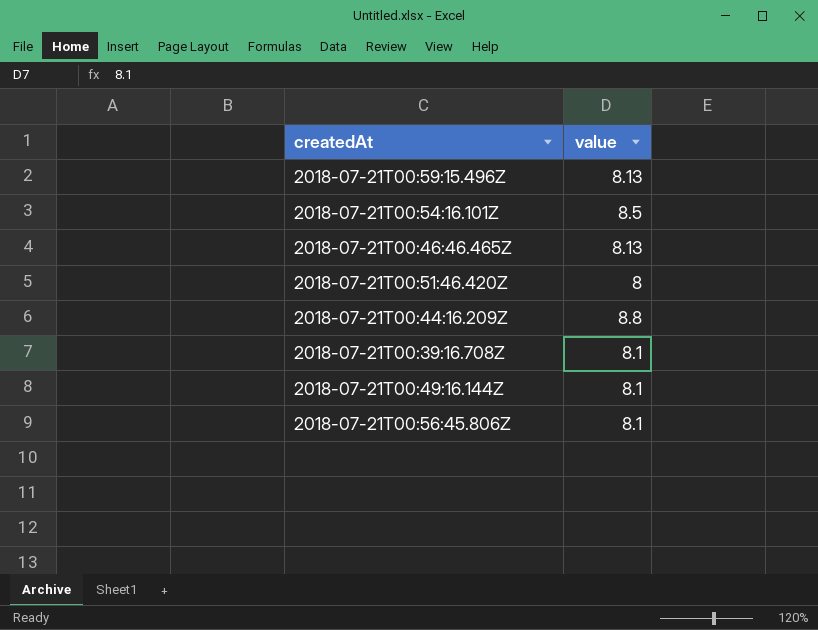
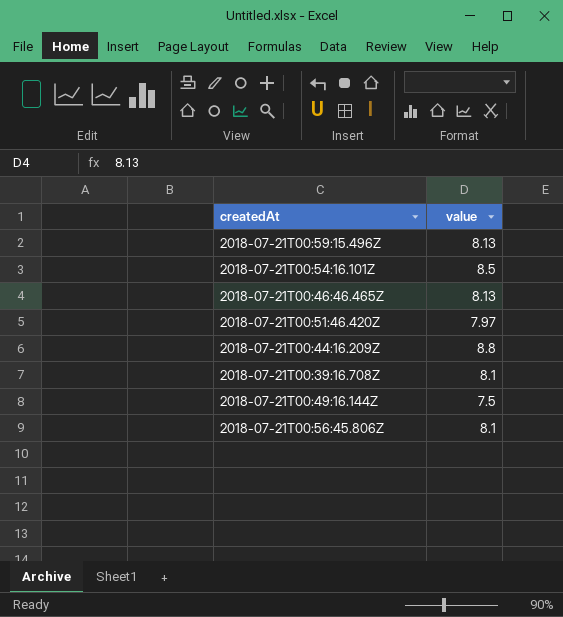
2018-07-21T00:51:46.420Z | value: 8 -> 7.97
2018-07-21T00:49:16.144Z | value: 8.1 -> 7.5

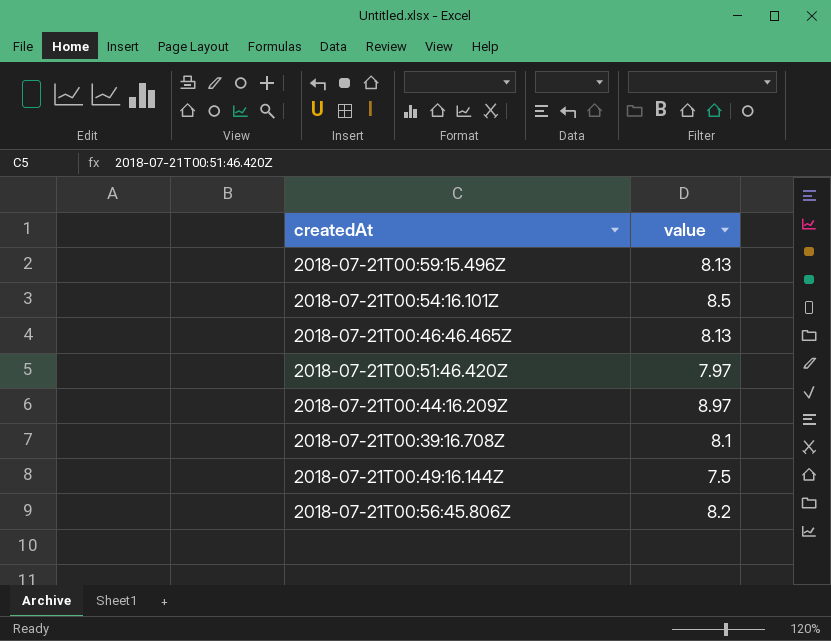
2018-07-21T00:44:16.209Z | value: 8.8 -> 8.97
2018-07-21T00:56:45.806Z | value: 8.1 -> 8.2

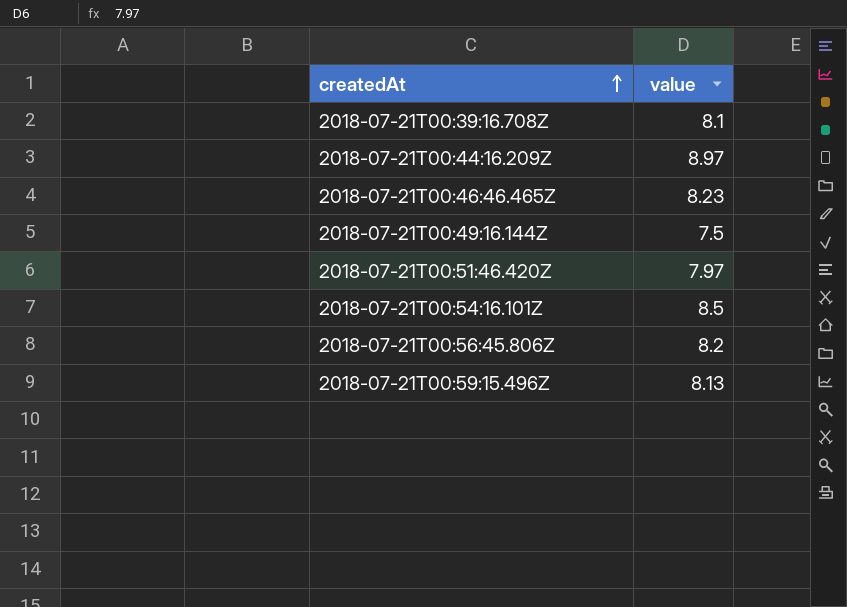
row order: none -> createdAt ascending
2018-07-21T00:46:46.465Z | value: 8.13 -> 8.23

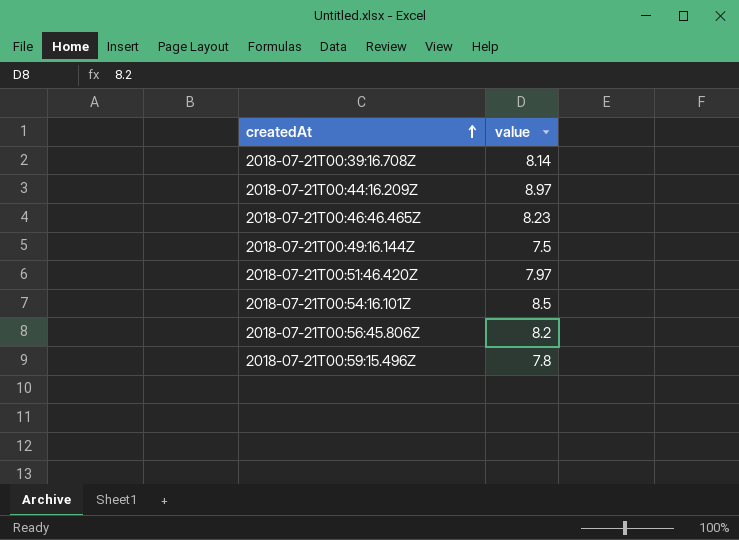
2018-07-21T00:39:16.708Z | value: 8.1 -> 8.14
2018-07-21T00:59:15.496Z | value: 8.13 -> 7.8

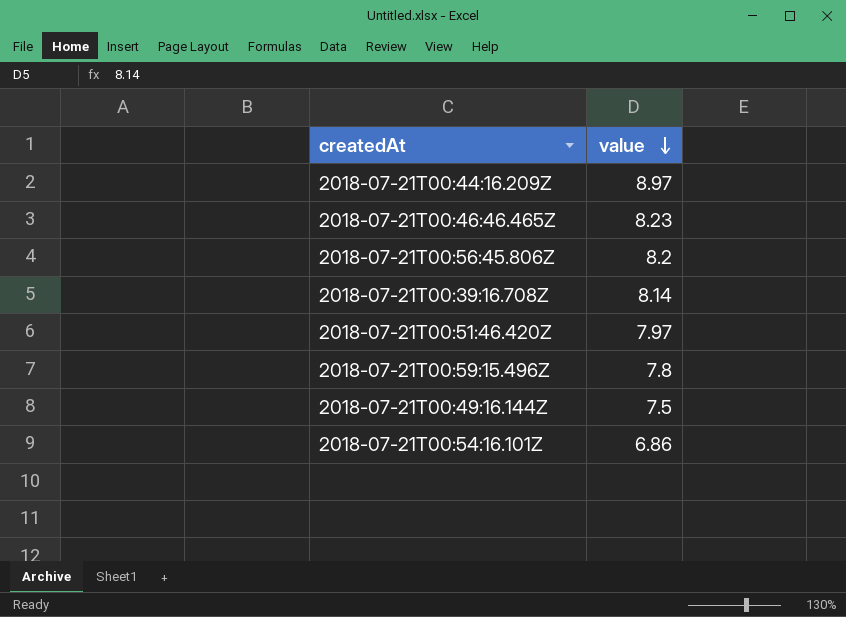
row order: createdAt ascending -> value descending
2018-07-21T00:54:16.101Z | value: 8.5 -> 6.86

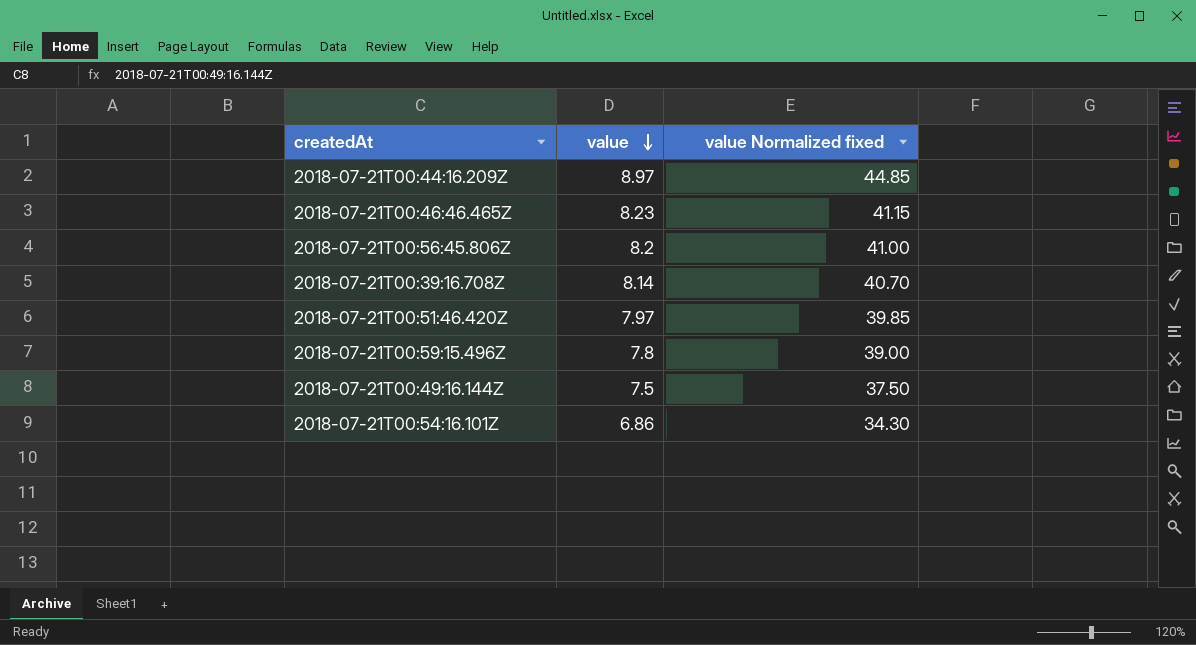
column value Normalized fixed | formula: none -> [value] * 5

